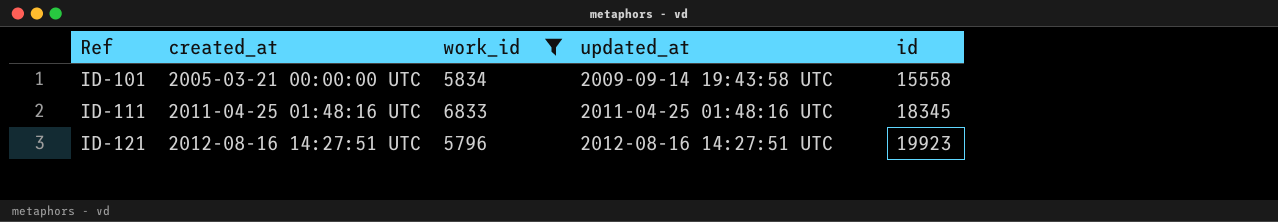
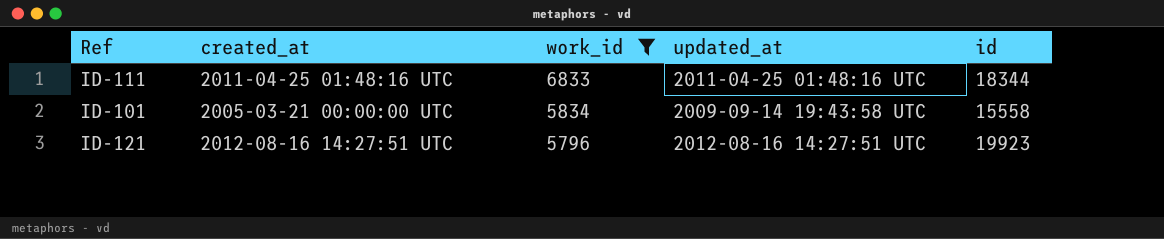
row order: Ref ascending -> work_id descending
ID-111 | id: 18345 -> 18344

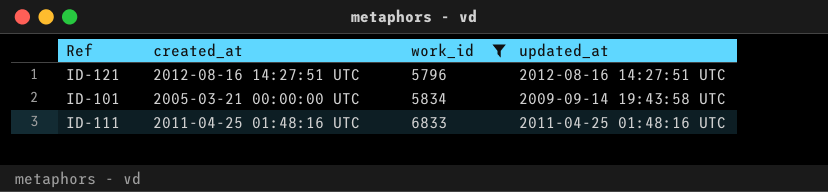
row order: work_id descending -> work_id ascending
column id | position: 5 -> none

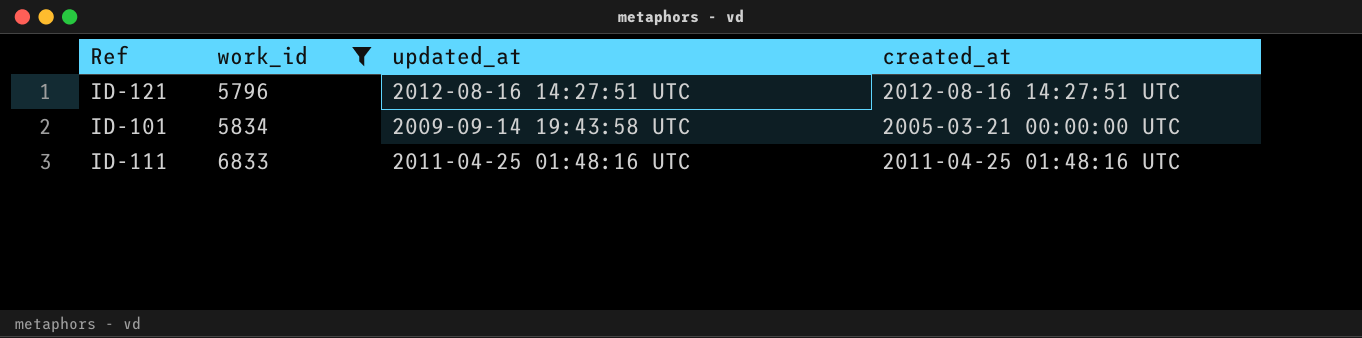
column created_at | position: 2 -> 4

